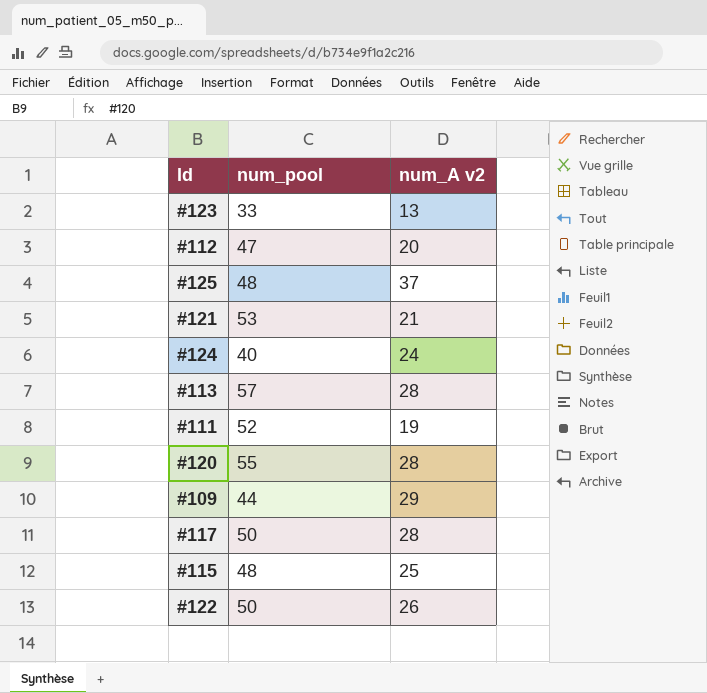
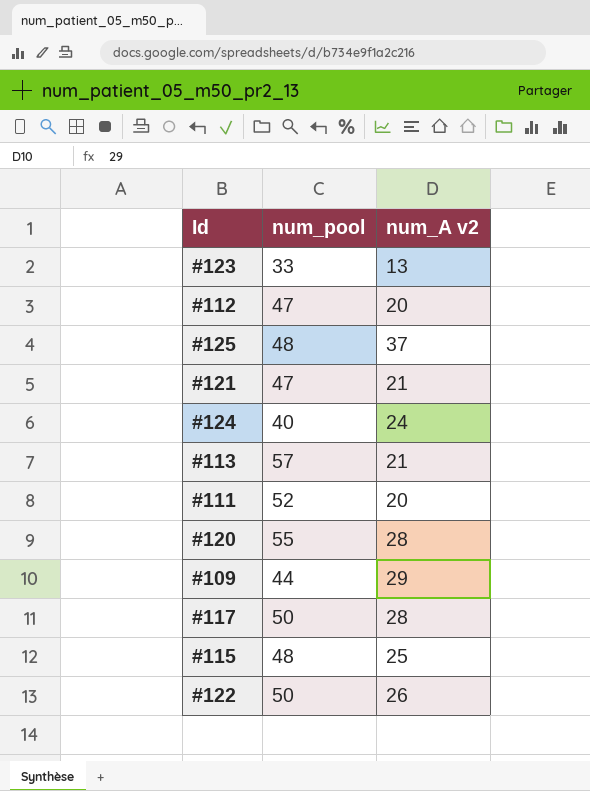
#121 | num_pool: 53 -> 47
#113 | num_A v2: 28 -> 21
#111 | num_A v2: 19 -> 20

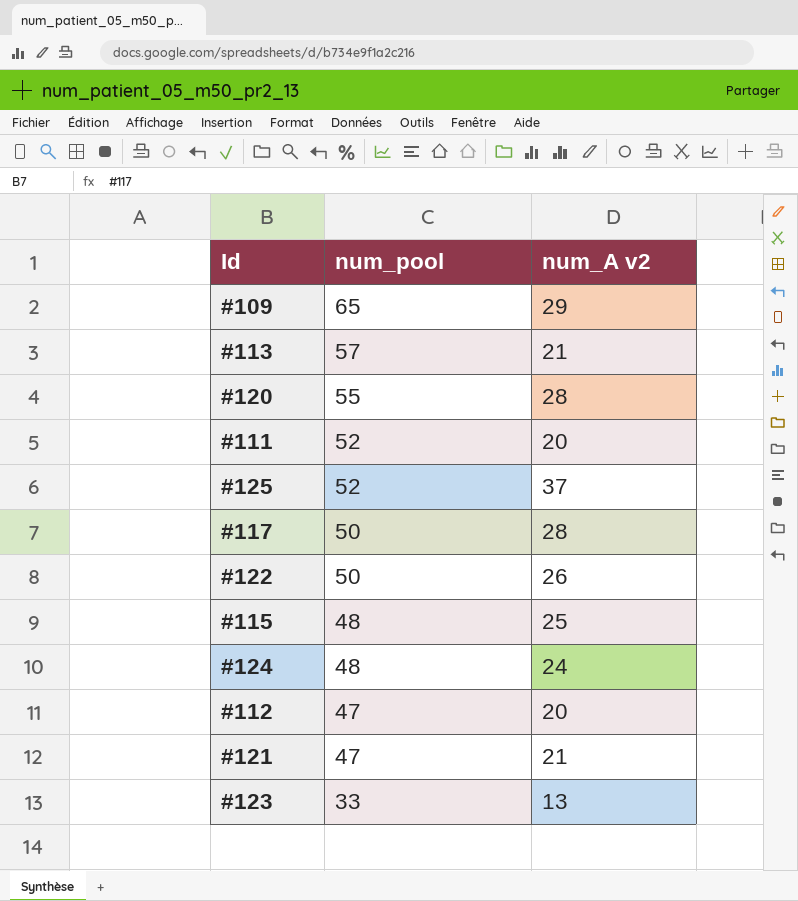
row order: none -> num_pool descending
#109 | num_pool: 44 -> 65
#125 | num_pool: 48 -> 52
#124 | num_pool: 40 -> 48

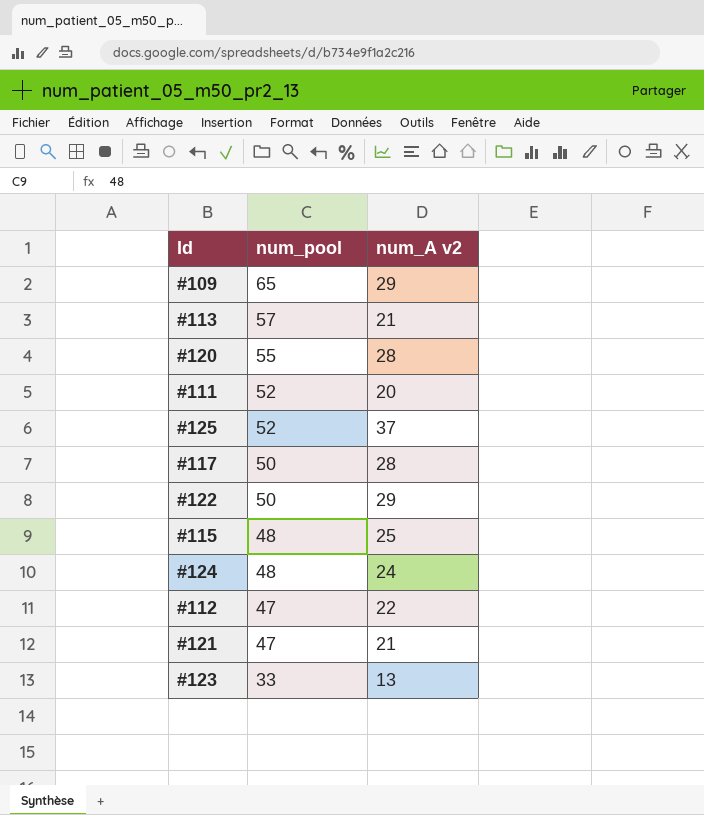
#122 | num_A v2: 26 -> 29
#112 | num_A v2: 20 -> 22

